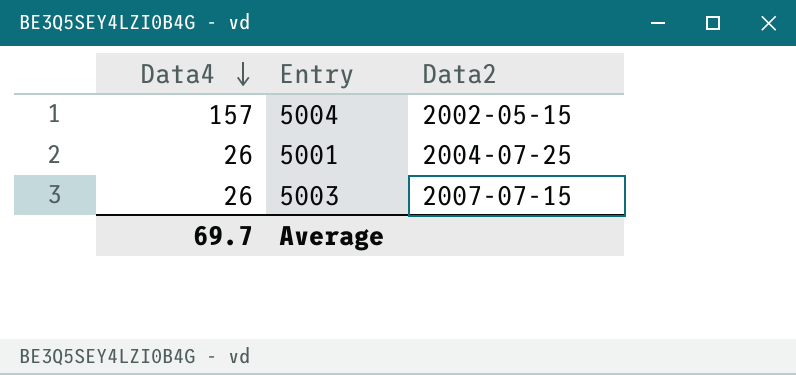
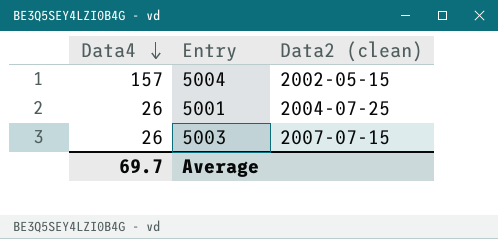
column name: Data2 -> Data2 (clean)

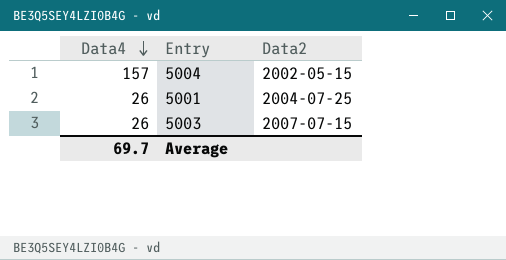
column name: Data2 (clean) -> Data2

